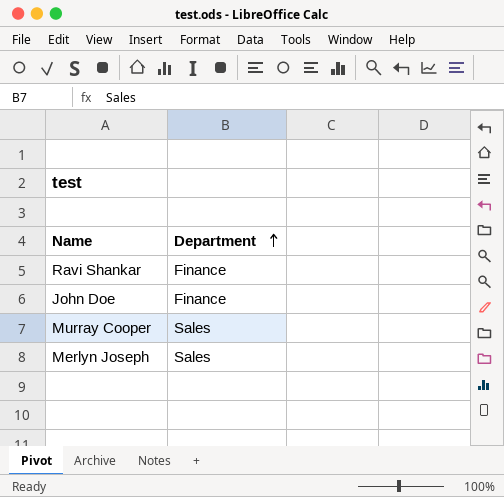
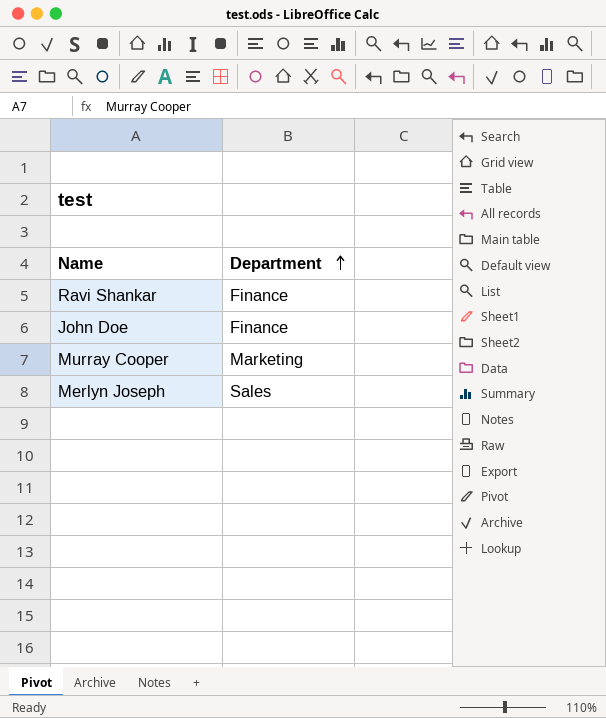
Murray Cooper | Department: Sales -> Marketing

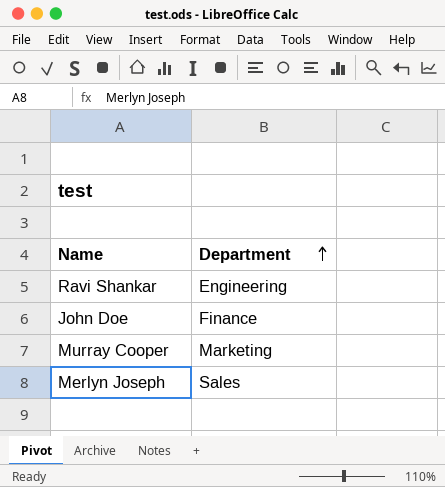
Ravi Shankar | Department: Finance -> Engineering

